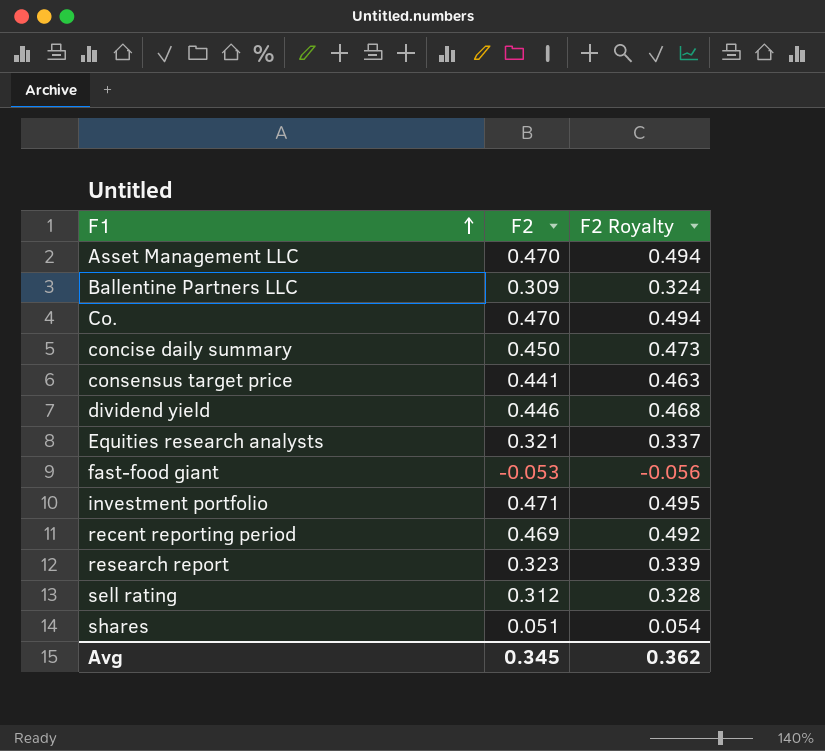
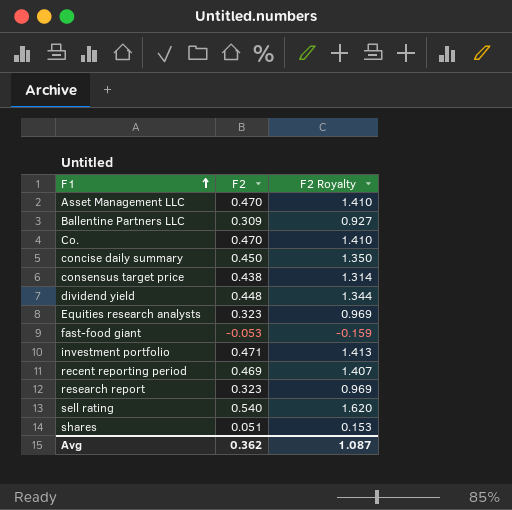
column F2 Royalty | formula: [F2] * 1.05 -> [F2] * 3
consensus target price | F2: 0.441 -> 0.438
dividend yield | F2: 0.446 -> 0.448
Equities research analysts | F2: 0.321 -> 0.323
sell rating | F2: 0.312 -> 0.540
Avg | F2: 0.345 -> 0.362
Avg | F2 Royalty: 0.362 -> 1.087

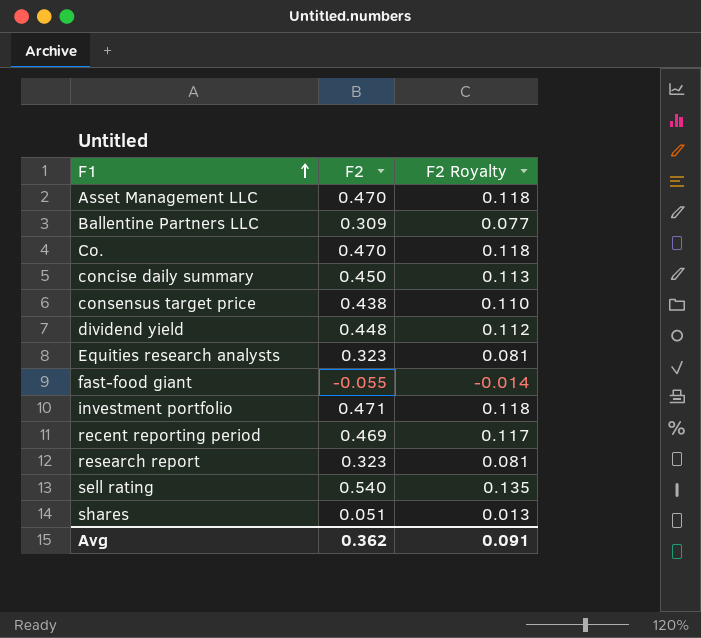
column F2 Royalty | formula: [F2] * 3 -> [F2] * 0.25
fast-food giant | F2: -0.053 -> -0.055
Avg | F2 Royalty: 1.087 -> 0.091

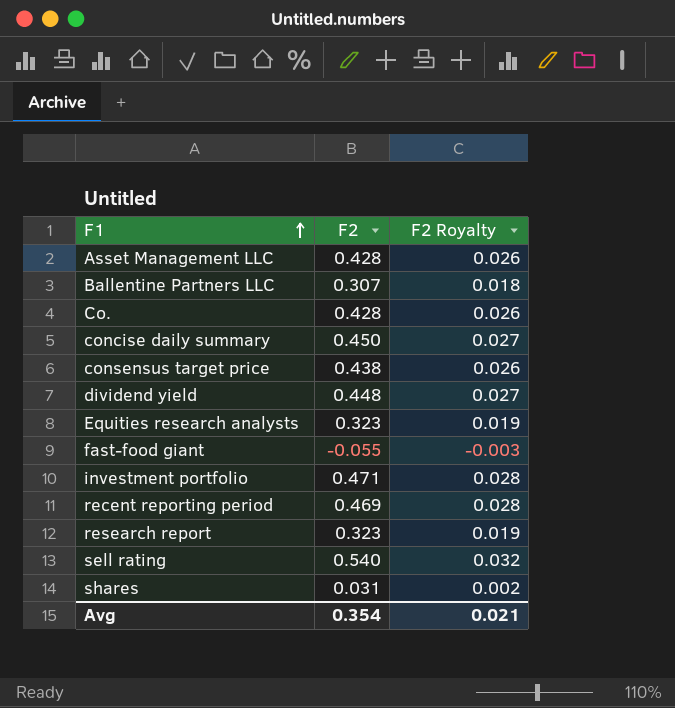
column F2 Royalty | formula: [F2] * 0.25 -> [F2] * 0.06
Asset Management LLC | F2: 0.470 -> 0.428
Ballentine Partners LLC | F2: 0.309 -> 0.307
Co. | F2: 0.470 -> 0.428
shares | F2: 0.051 -> 0.031
Avg | F2: 0.362 -> 0.354
Avg | F2 Royalty: 0.091 -> 0.021

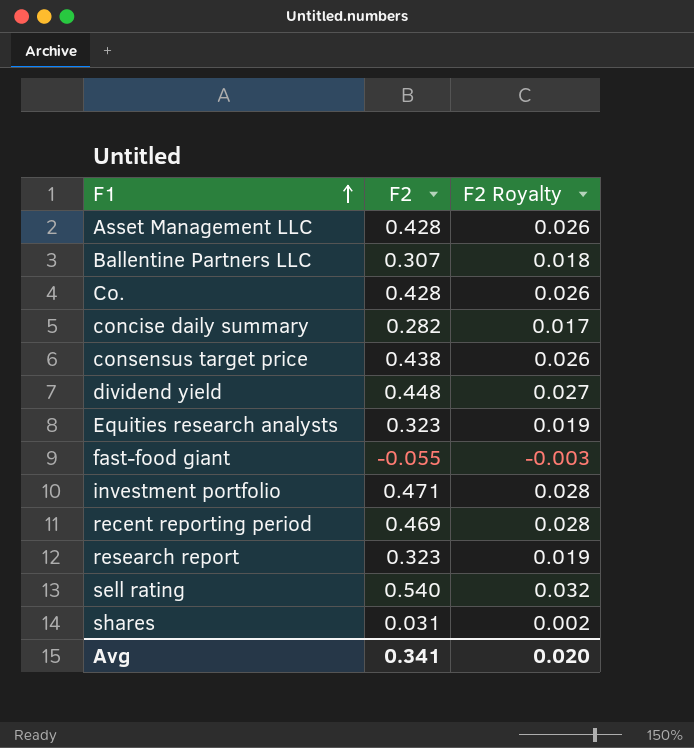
concise daily summary | F2: 0.450 -> 0.282
concise daily summary | F2 Royalty: 0.027 -> 0.017
Avg | F2: 0.354 -> 0.341
Avg | F2 Royalty: 0.021 -> 0.020

